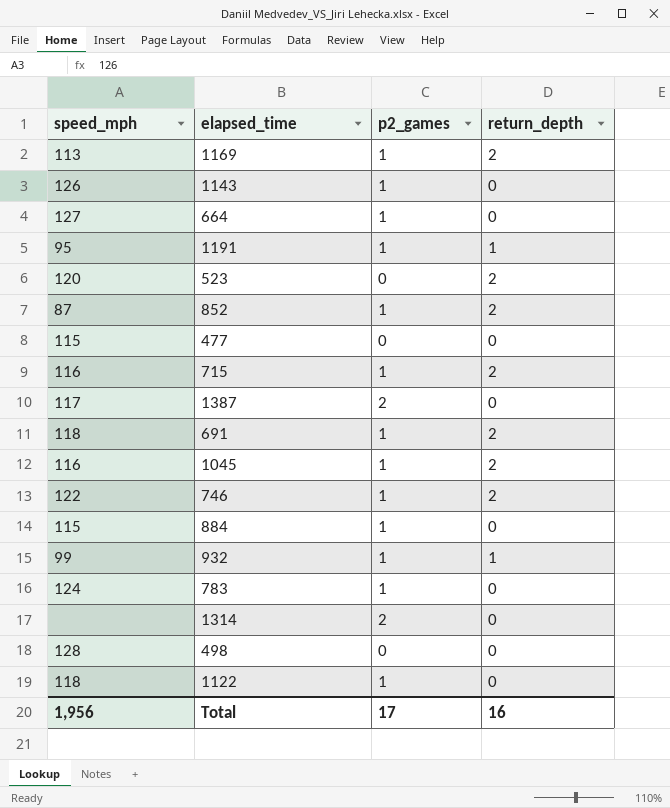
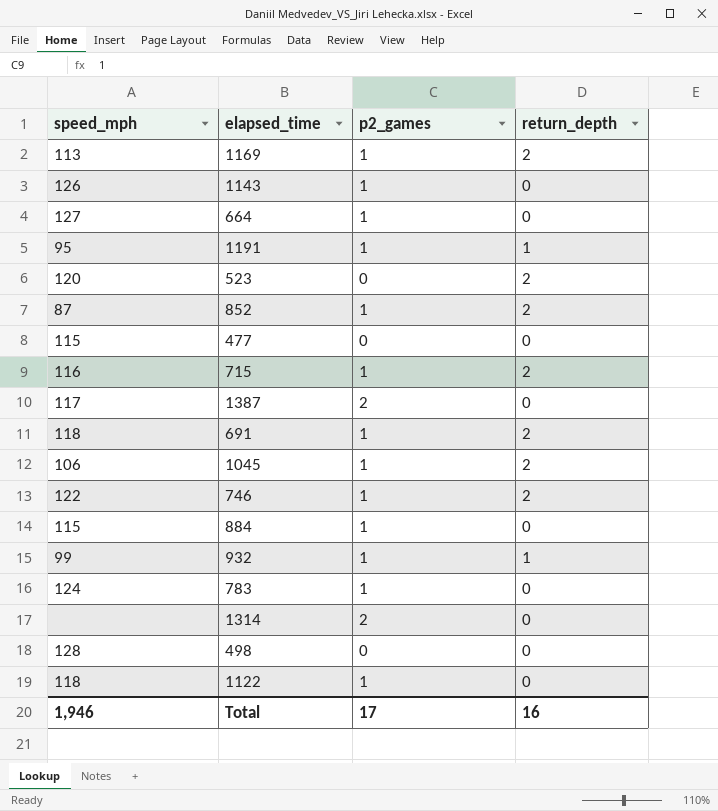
1045 | speed_mph: 116 -> 106
Total | speed_mph: 1,956 -> 1,946

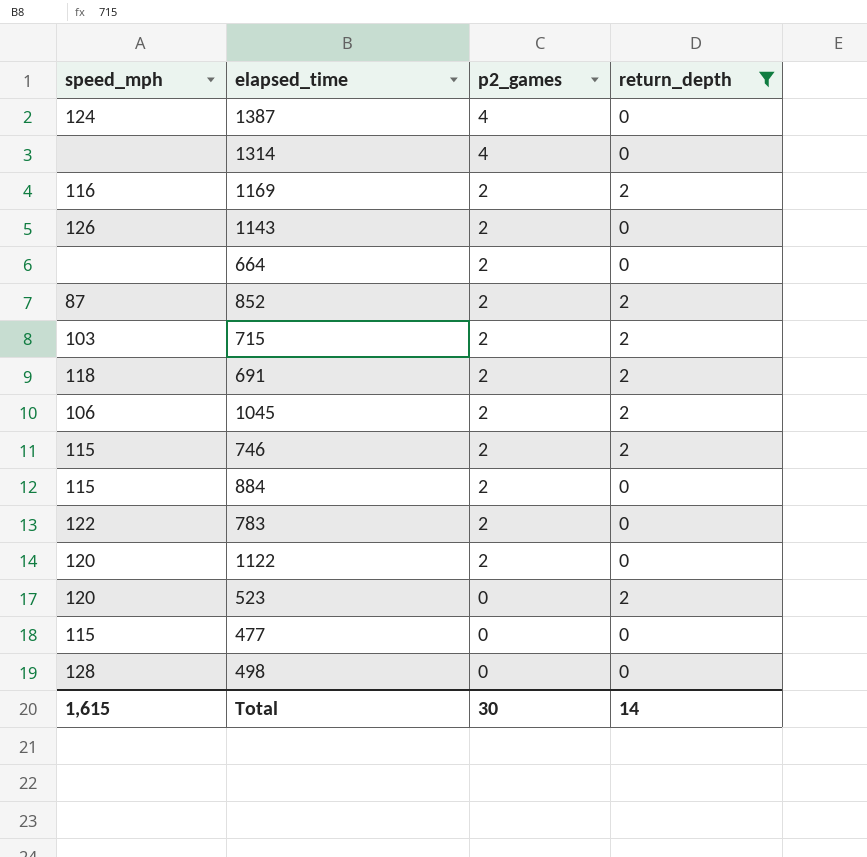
filter: none -> return_depth != 1
row order: none -> p2_games descending
1387 | speed_mph: 117 -> 124
1387 | p2_games: 2 -> 4
1314 | p2_games: 2 -> 4
1169 | speed_mph: 113 -> 116
1169 | p2_games: 1 -> 2
1143 | p2_games: 1 -> 2
664 | speed_mph: 127 -> none
664 | p2_games: 1 -> 2
852 | p2_games: 1 -> 2
715 | speed_mph: 116 -> 103
715 | p2_games: 1 -> 2
691 | p2_games: 1 -> 2
1045 | p2_games: 1 -> 2
746 | speed_mph: 122 -> 115
746 | p2_games: 1 -> 2
884 | p2_games: 1 -> 2
783 | speed_mph: 124 -> 122
783 | p2_games: 1 -> 2
1122 | speed_mph: 118 -> 120
1122 | p2_games: 1 -> 2
Total | speed_mph: 1,946 -> 1,615
Total | p2_games: 17 -> 30
Total | return_depth: 16 -> 14

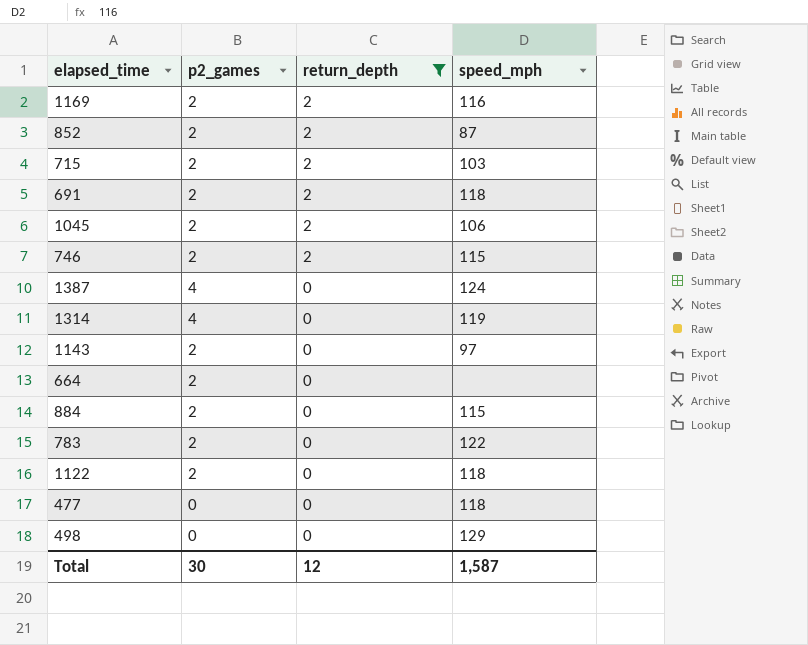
row order: p2_games descending -> return_depth descending
column speed_mph | position: 1 -> 4
row 523: 120 | 0 | 2 -> none
1314 | speed_mph: none -> 119
1143 | speed_mph: 126 -> 97
1122 | speed_mph: 120 -> 118
477 | speed_mph: 115 -> 118
498 | speed_mph: 128 -> 129
Total | return_depth: 14 -> 12
Total | speed_mph: 1,615 -> 1,587

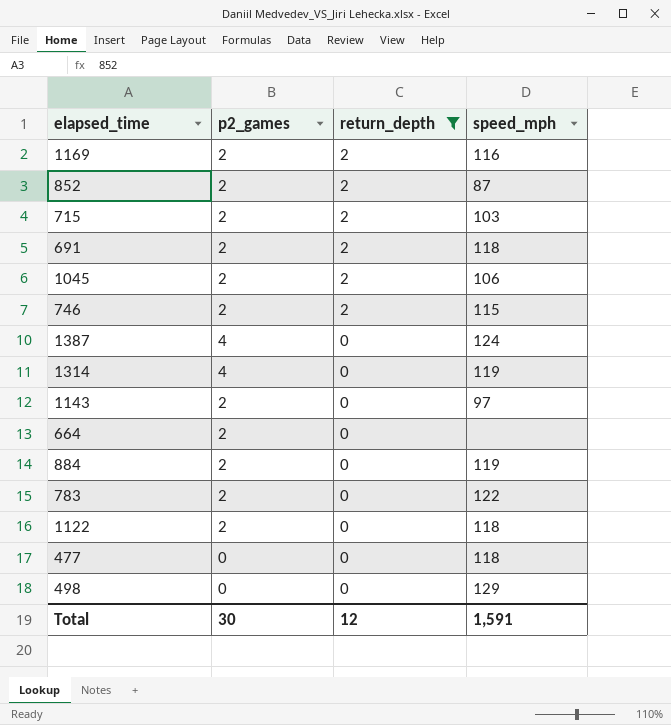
884 | speed_mph: 115 -> 119
Total | speed_mph: 1,587 -> 1,591

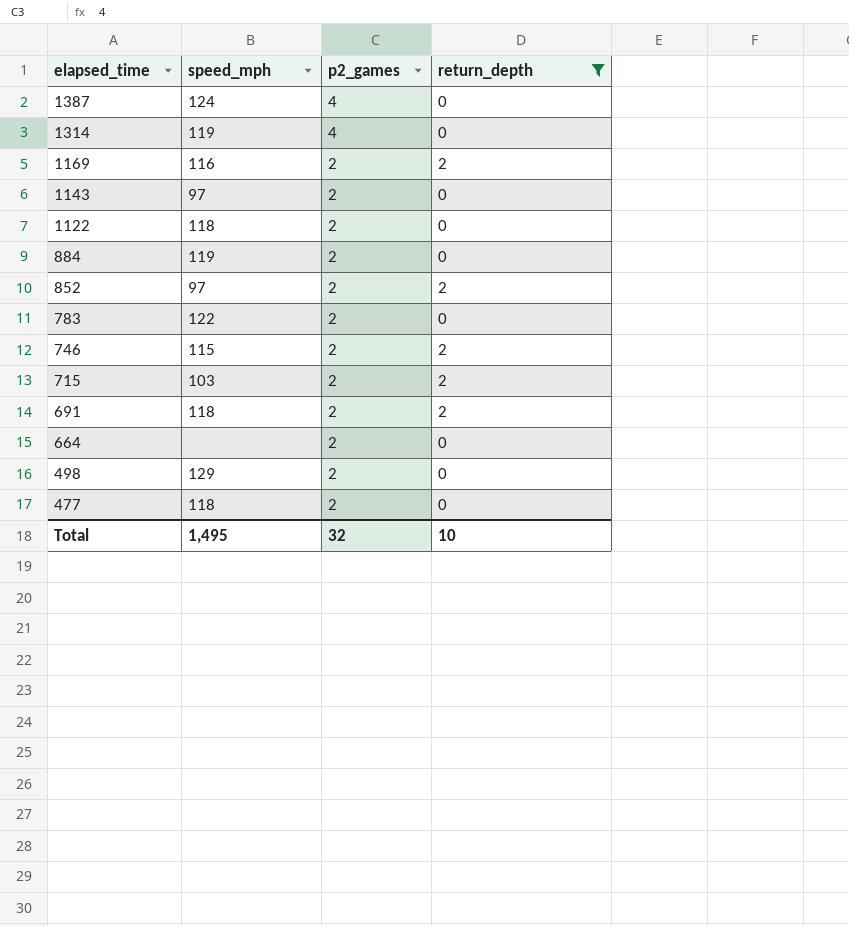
row order: return_depth descending -> elapsed_time descending
column speed_mph | position: 4 -> 2
row 1045: 2 | 2 | 106 -> none
852 | speed_mph: 87 -> 97
498 | p2_games: 0 -> 2
477 | p2_games: 0 -> 2
Total | speed_mph: 1,591 -> 1,495
Total | p2_games: 30 -> 32
Total | return_depth: 12 -> 10

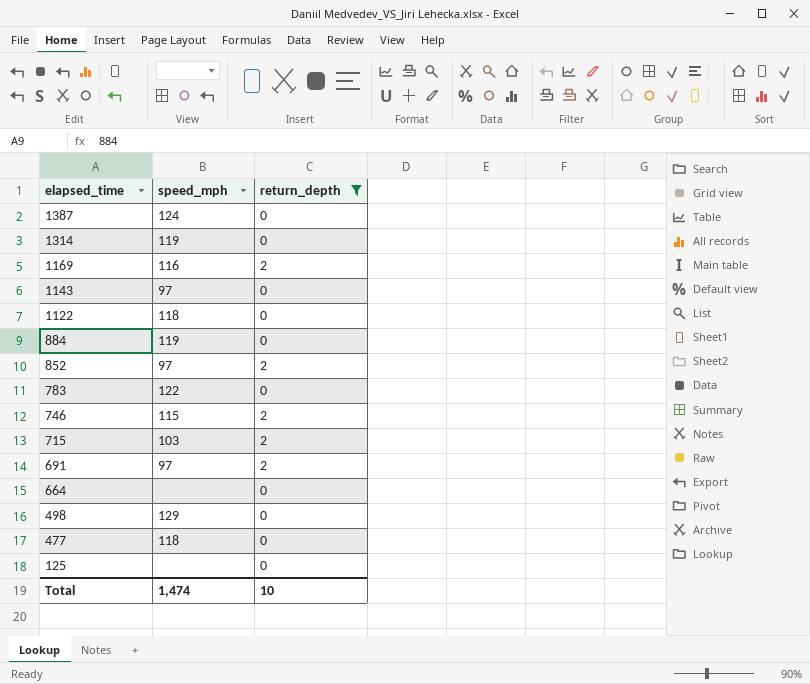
column p2_games | position: 3 -> none
691 | speed_mph: 118 -> 97
row 125: none -> none | 0
Total | speed_mph: 1,495 -> 1,474

